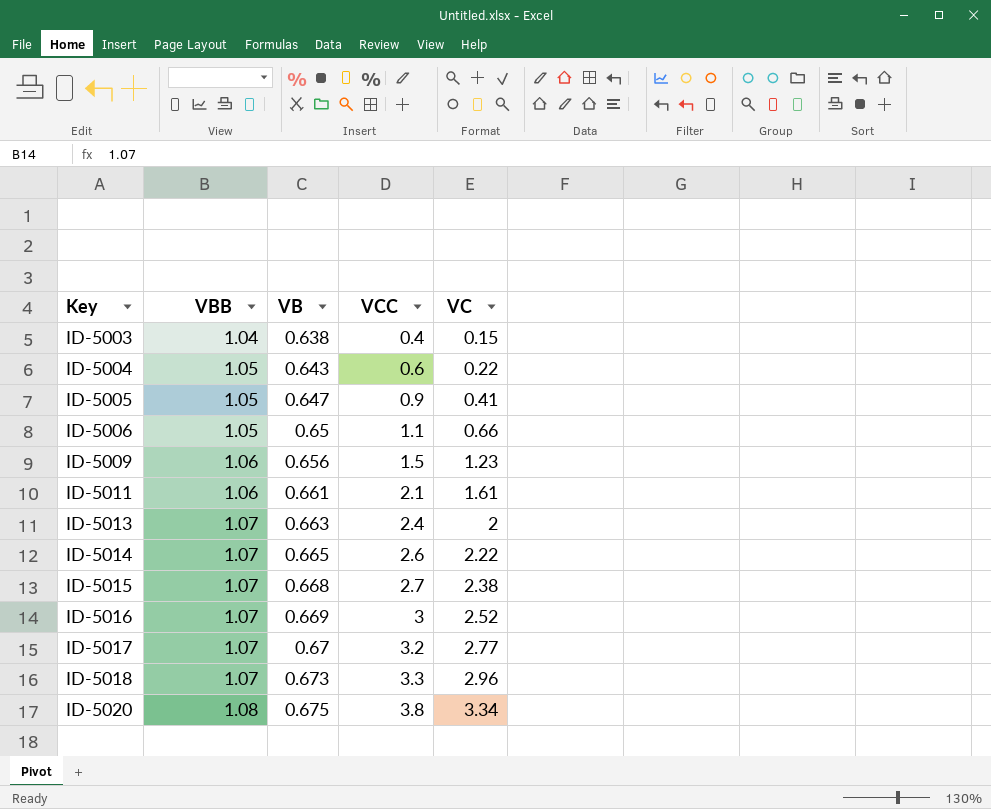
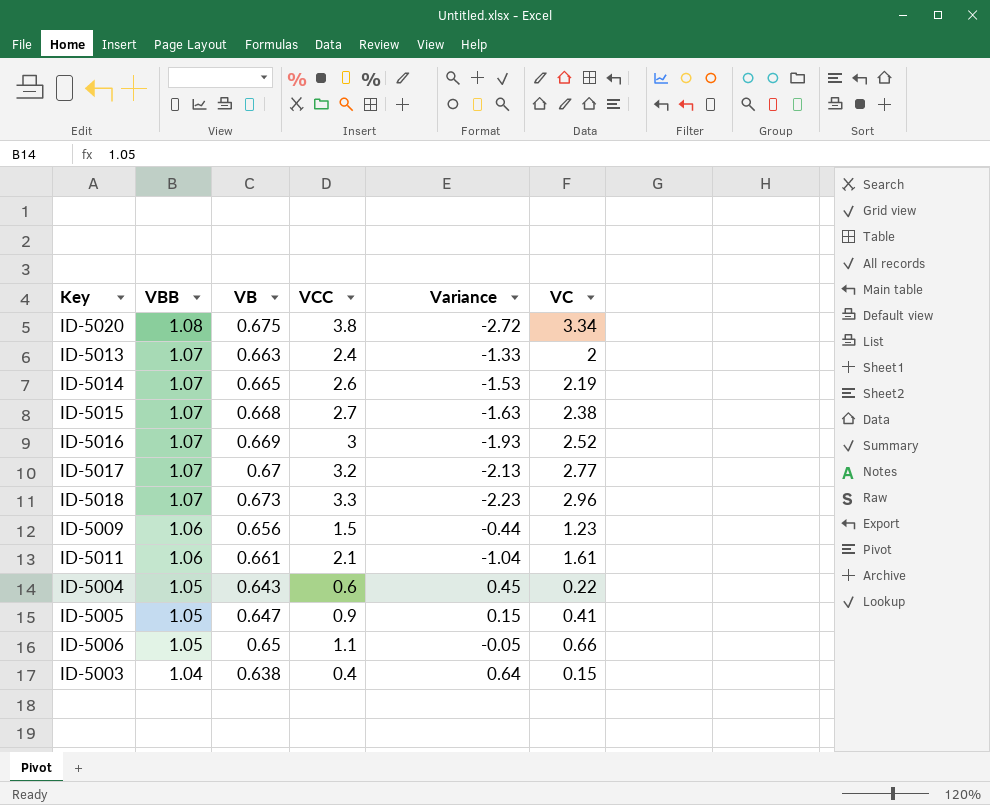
row order: Key ascending -> VBB descending
column Variance | formula: none -> [VBB] - [VCC]
ID-5014 | VC: 2.22 -> 2.19

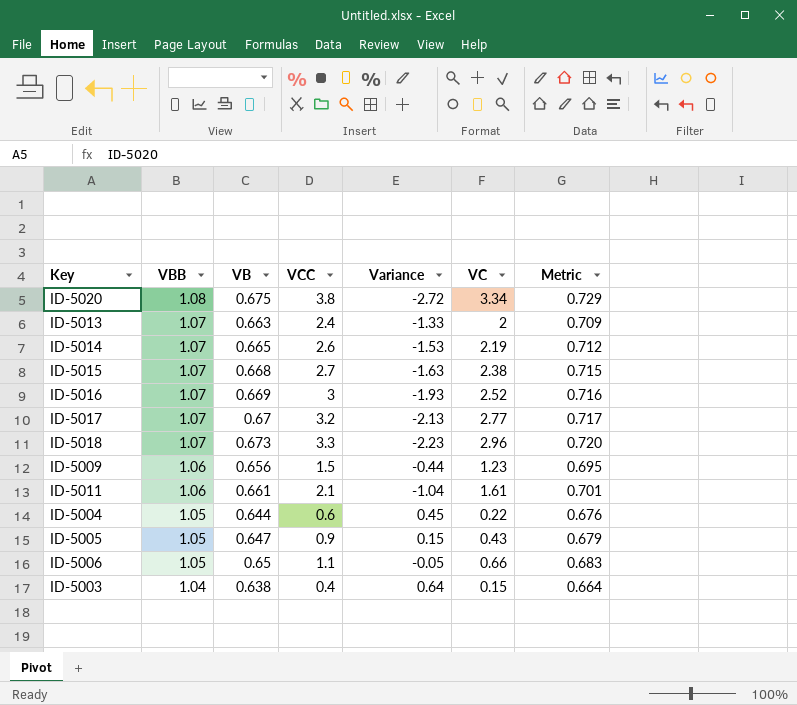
column Metric | formula: none -> [VBB] * [VB]
ID-5004 | VB: 0.643 -> 0.644
ID-5005 | VC: 0.41 -> 0.43

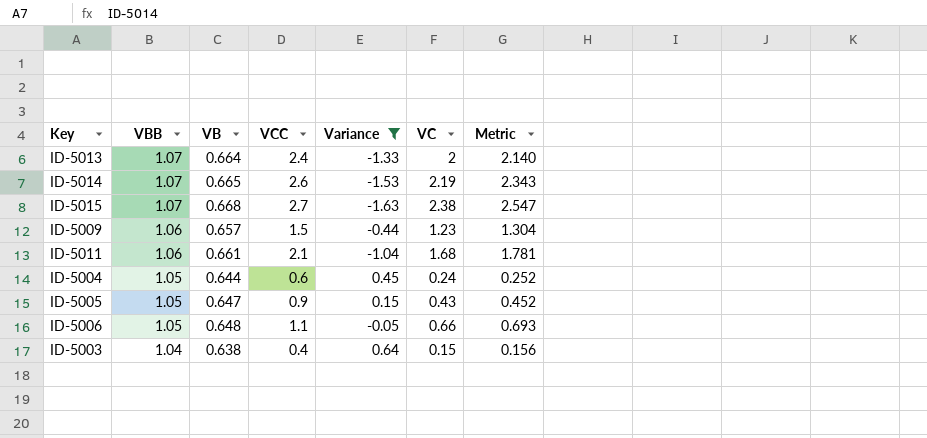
filter: none -> Variance >= -1.63
column Metric | formula: [VBB] * [VB] -> [VBB] * [VC]
ID-5013 | VB: 0.663 -> 0.664
ID-5009 | VB: 0.656 -> 0.657
ID-5011 | VC: 1.61 -> 1.68
ID-5004 | VC: 0.22 -> 0.24
ID-5006 | VB: 0.65 -> 0.648

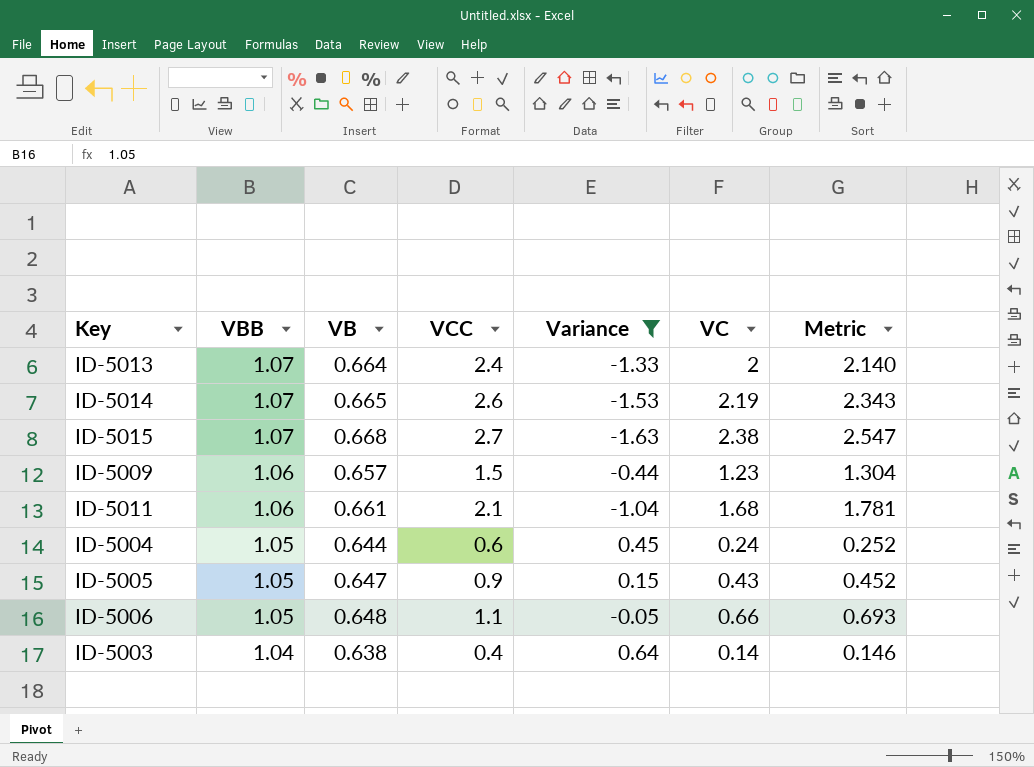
ID-5003 | VC: 0.15 -> 0.14
ID-5003 | Metric: 0.156 -> 0.146

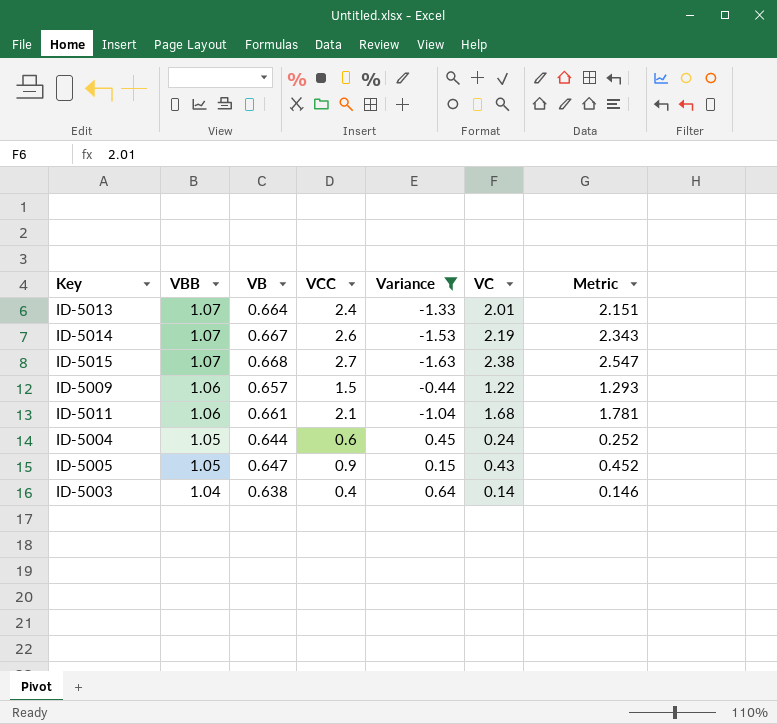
row ID-5006: 1.05 | 0.648 | 1.1 | -0.05 | 0.66 | 0.693 -> none
ID-5013 | VC: 2 -> 2.01
ID-5013 | Metric: 2.140 -> 2.151
ID-5014 | VB: 0.665 -> 0.667
ID-5009 | VC: 1.23 -> 1.22
ID-5009 | Metric: 1.304 -> 1.293

